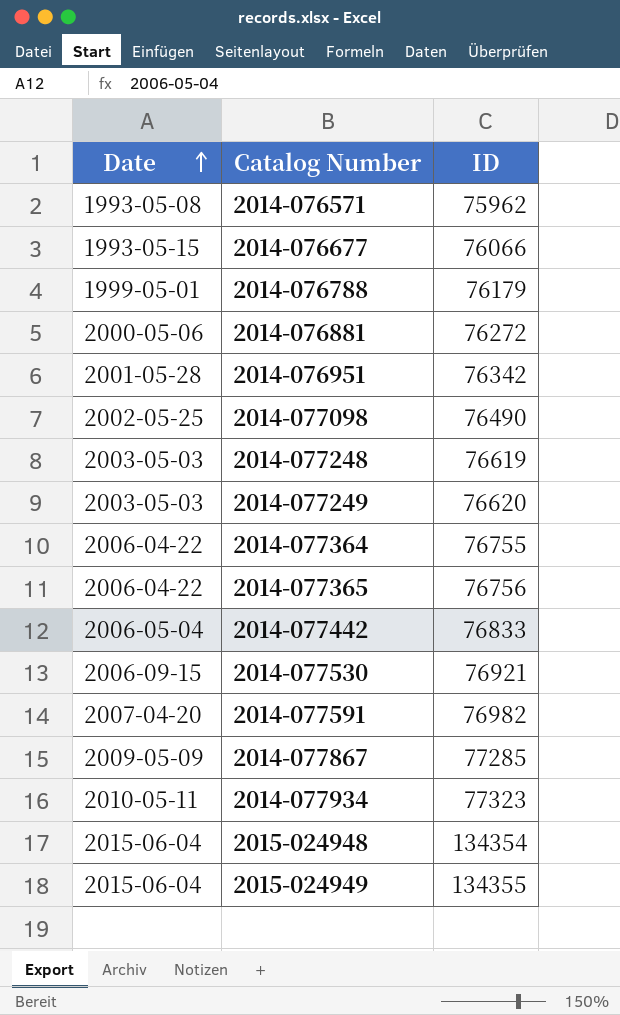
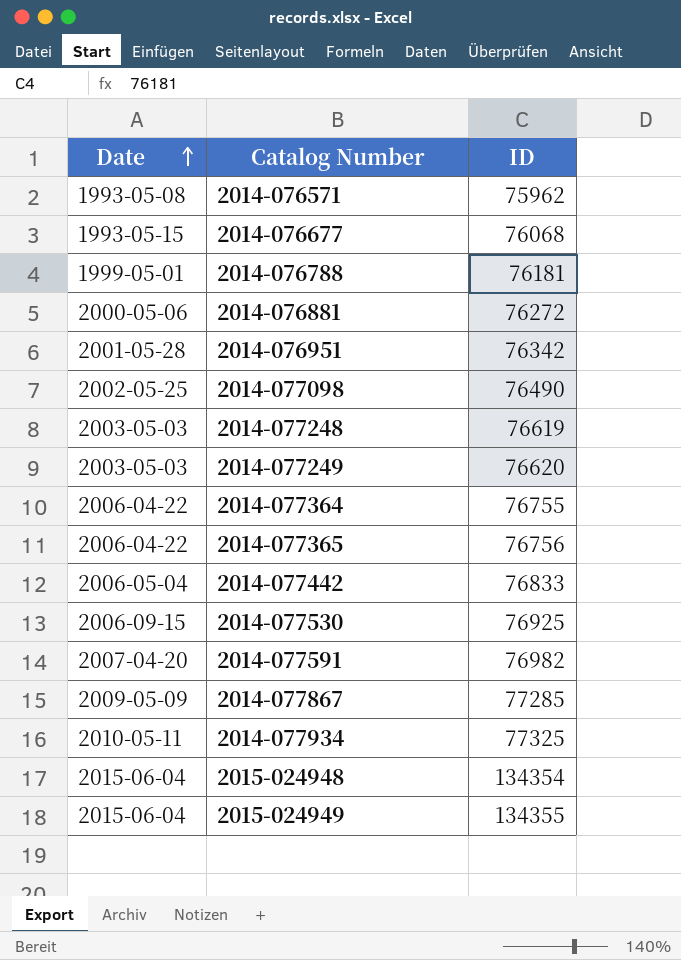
2014-076677 | ID: 76066 -> 76068
2014-076788 | ID: 76179 -> 76181
2014-077530 | ID: 76921 -> 76925
2014-077934 | ID: 77323 -> 77325

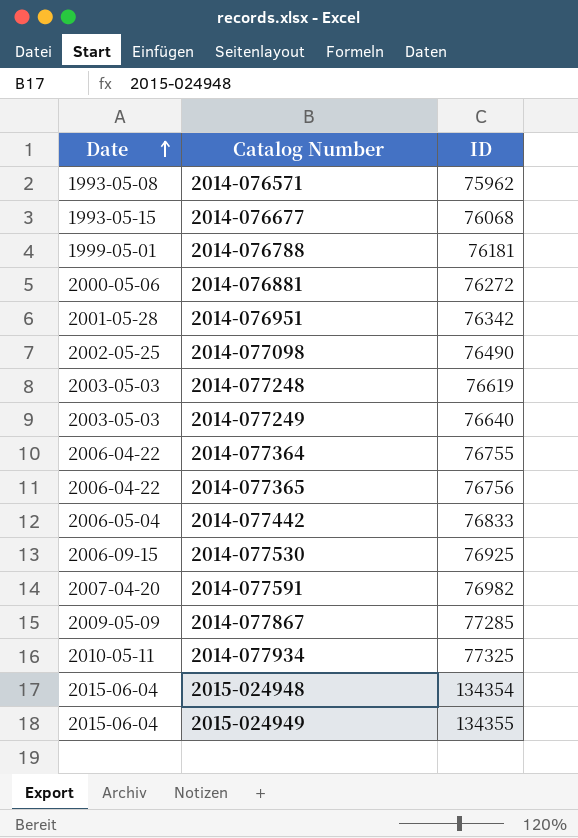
2014-077249 | ID: 76620 -> 76640

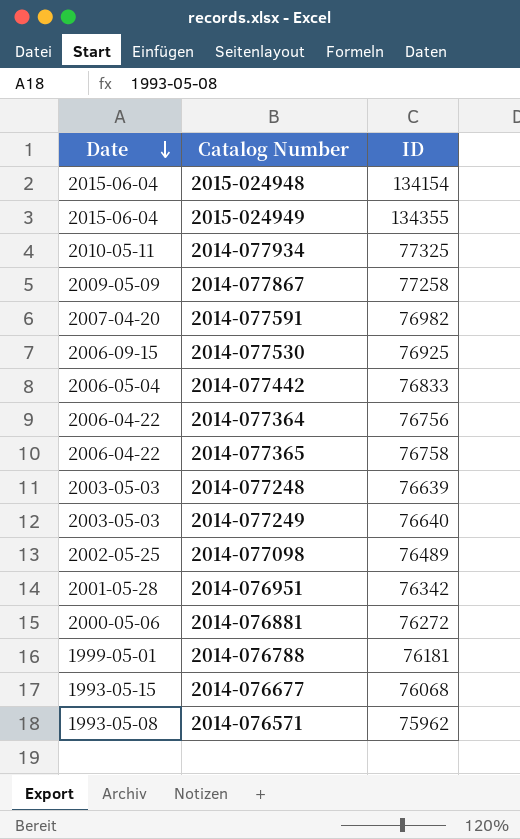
row order: Date ascending -> Date descending
2015-024948 | ID: 134354 -> 134154
2014-077867 | ID: 77285 -> 77258
2014-077364 | ID: 76755 -> 76756
2014-077365 | ID: 76756 -> 76758
2014-077248 | ID: 76619 -> 76639
2014-077098 | ID: 76490 -> 76489

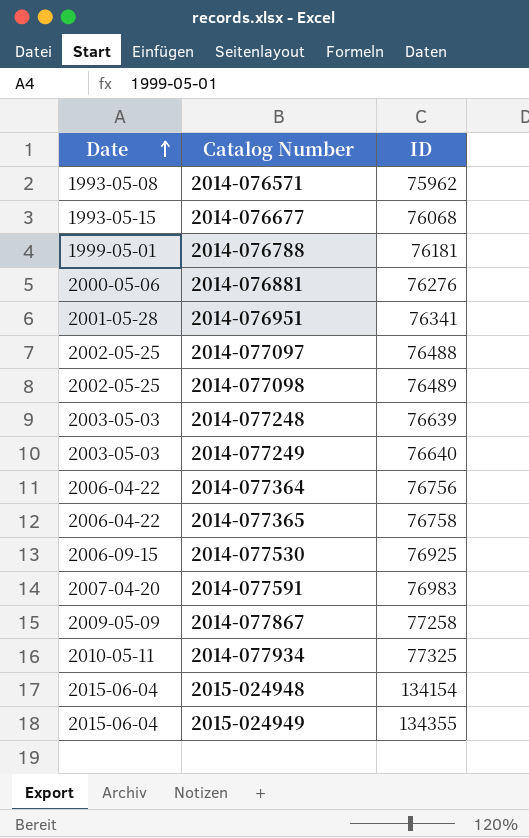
row order: Date descending -> Date ascending
row 2014-077442: 2006-05-04 | 76833 -> none
2014-076881 | ID: 76272 -> 76276
2014-076951 | ID: 76342 -> 76341
row 2014-077097: none -> 2002-05-25 | 76488
2014-077591 | ID: 76982 -> 76983

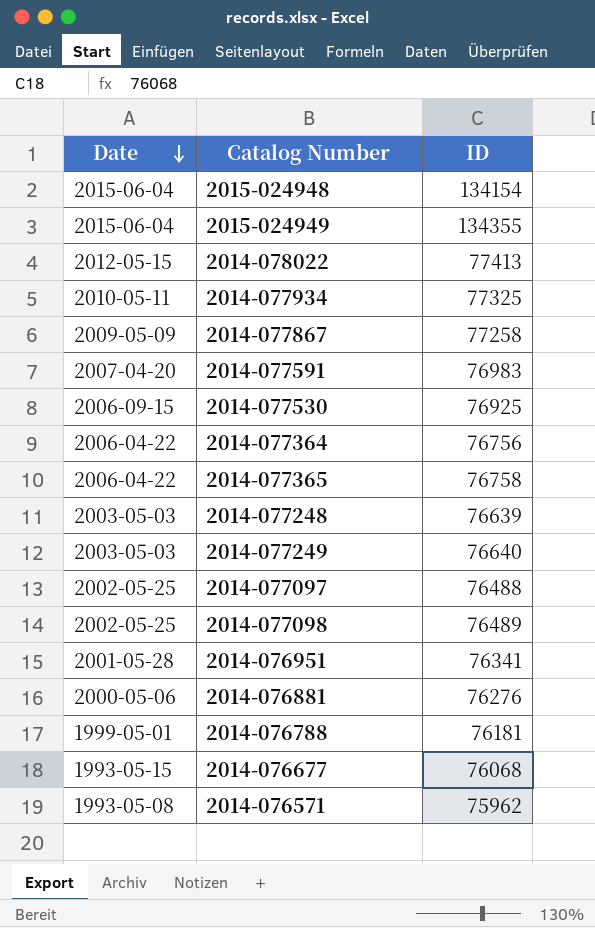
row order: Date ascending -> Date descending
row 2014-078022: none -> 2012-05-15 | 77413

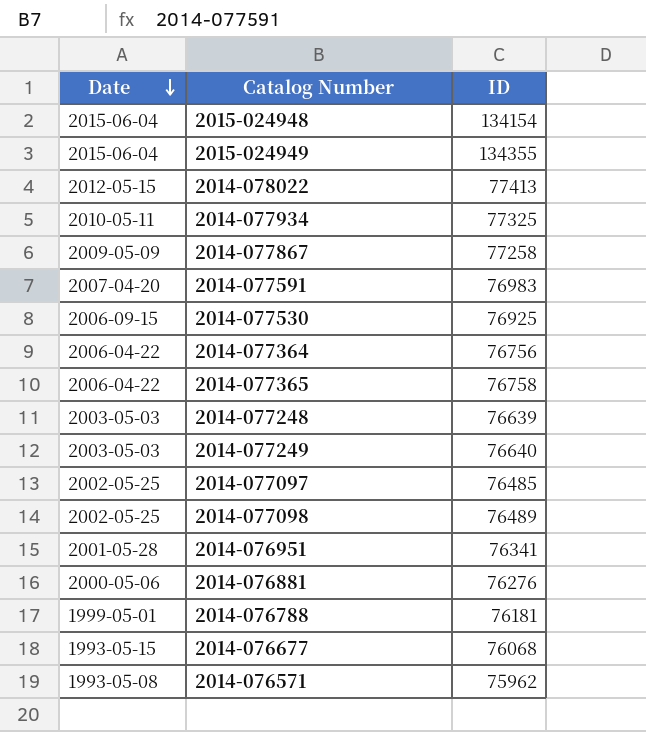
2014-077097 | ID: 76488 -> 76485

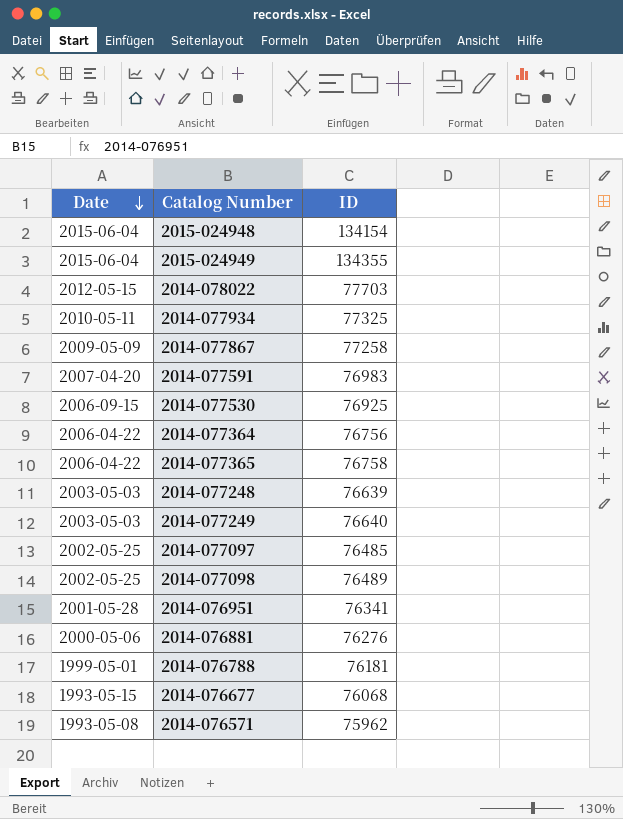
2014-078022 | ID: 77413 -> 77703

